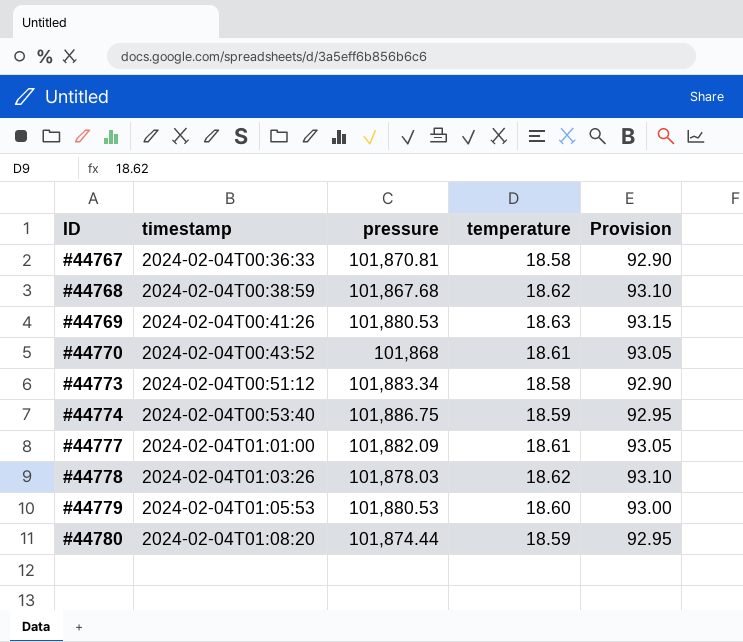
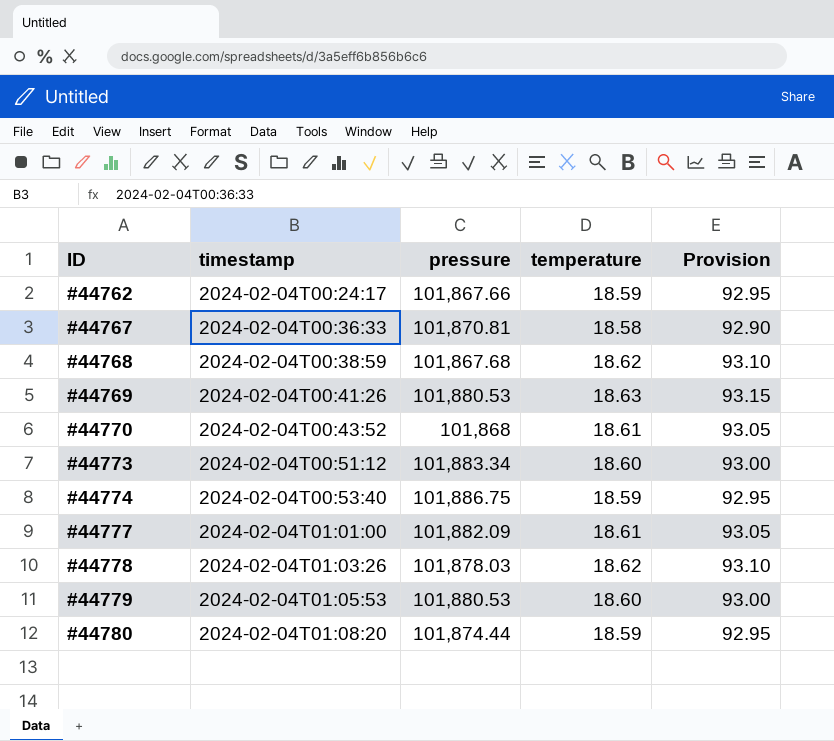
row #44762: none -> 2024-02-04T00:24:17 | 101,867.66 | 18.59 | 92.95
#44773 | temperature: 18.58 -> 18.60
#44773 | Provision: 92.90 -> 93.00

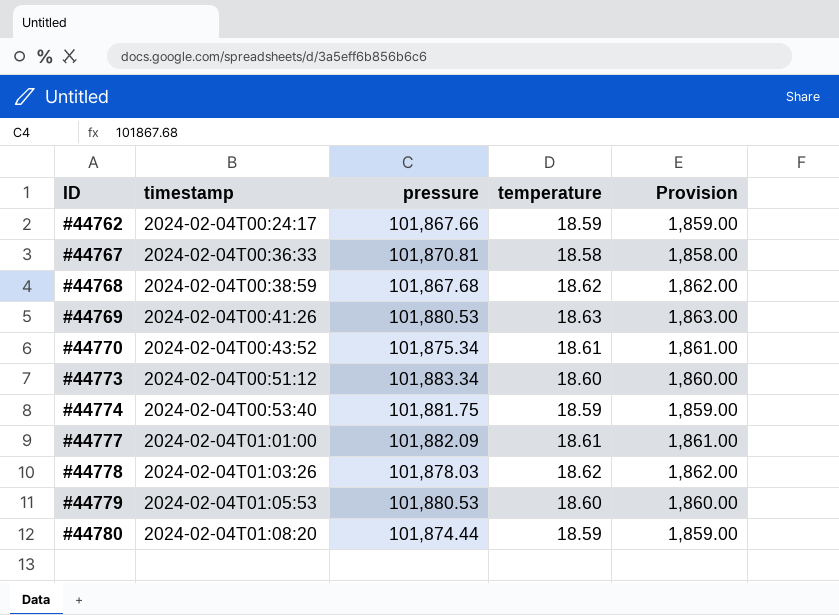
column Provision | formula: [temperature] * 5 -> [temperature] * 100
#44770 | pressure: 101,868 -> 101,875.34
#44774 | pressure: 101,886.75 -> 101,881.75

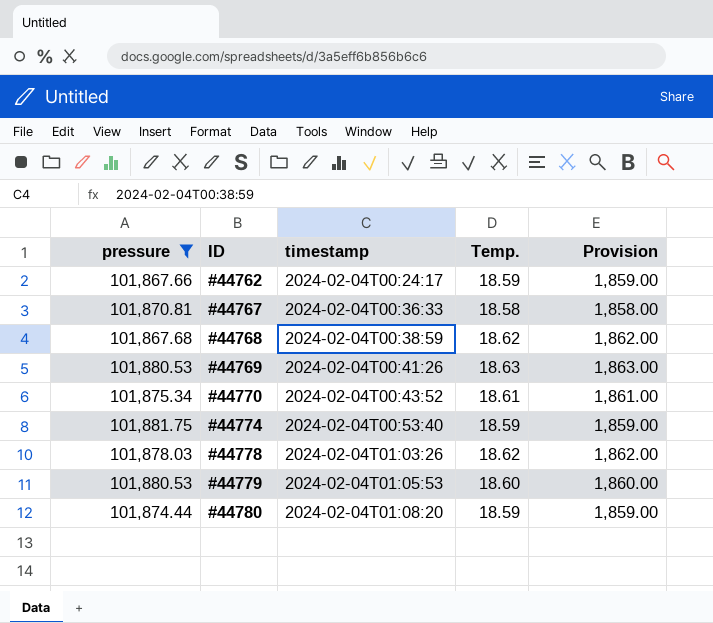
filter: none -> pressure <= 101,881.75
column pressure | position: 3 -> 1
column name: temperature -> Temp.

